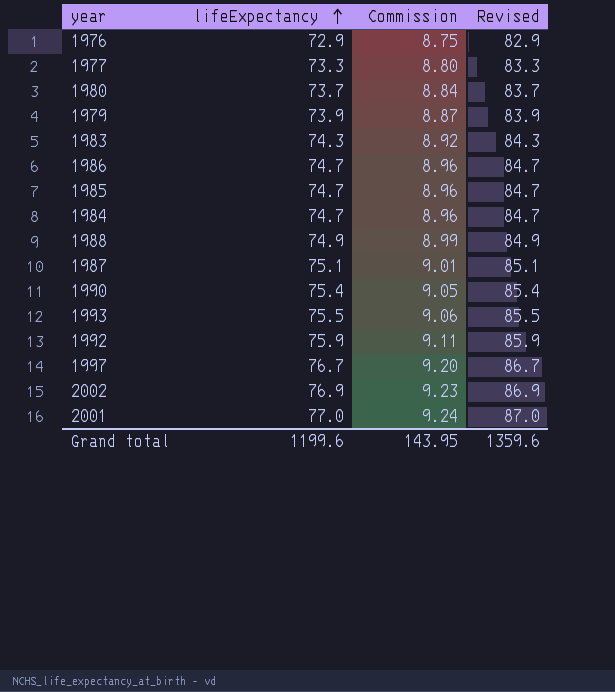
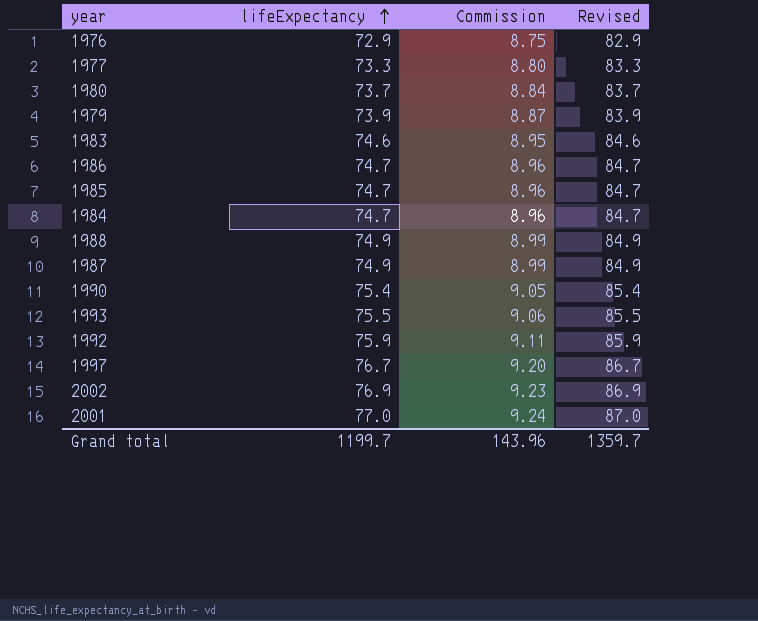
1983 | lifeExpectancy: 74.3 -> 74.6
1983 | Commission: 8.92 -> 8.95
1983 | Revised: 84.3 -> 84.6
1987 | lifeExpectancy: 75.1 -> 74.9
1987 | Commission: 9.01 -> 8.99
1987 | Revised: 85.1 -> 84.9
Grand total | lifeExpectancy: 1199.6 -> 1199.7
Grand total | Commission: 143.95 -> 143.96
Grand total | Revised: 1359.6 -> 1359.7

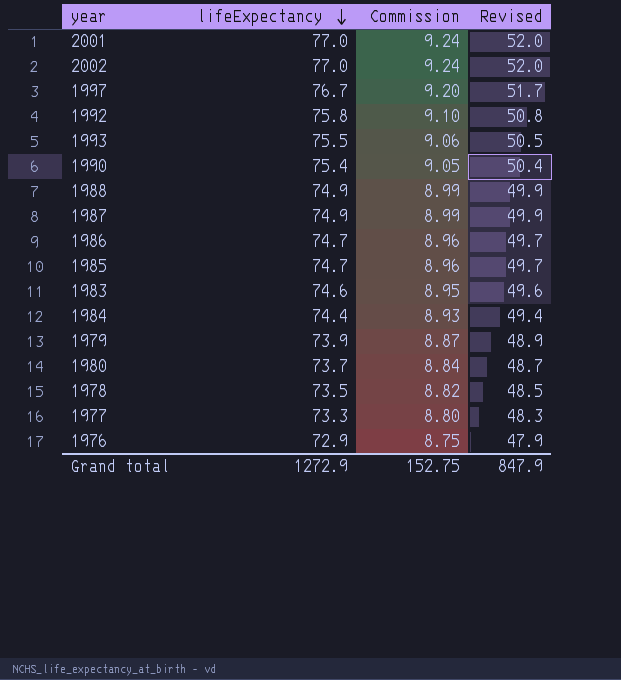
row order: lifeExpectancy ascending -> lifeExpectancy descending
column Revised | formula: [lifeExpectancy] + 10 -> [lifeExpectancy] - 25
2002 | lifeExpectancy: 76.9 -> 77.0
2002 | Commission: 9.23 -> 9.24
1992 | lifeExpectancy: 75.9 -> 75.8
1992 | Commission: 9.11 -> 9.10
1984 | lifeExpectancy: 74.7 -> 74.4
1984 | Commission: 8.96 -> 8.93
row 1978: none -> 73.5 | 8.82 | 48.5
Grand total | lifeExpectancy: 1199.7 -> 1272.9
Grand total | Commission: 143.96 -> 152.75
Grand total | Revised: 1359.7 -> 847.9

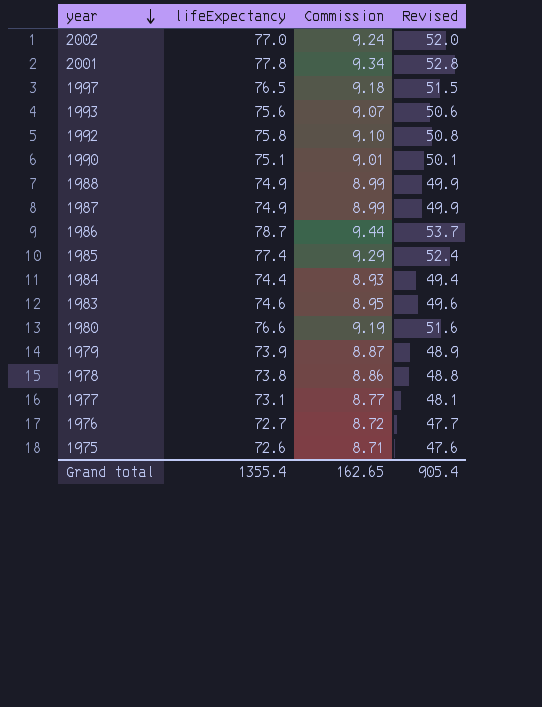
row order: lifeExpectancy descending -> year descending
2001 | lifeExpectancy: 77.0 -> 77.8
2001 | Commission: 9.24 -> 9.34
2001 | Revised: 52.0 -> 52.8
1997 | lifeExpectancy: 76.7 -> 76.5
1997 | Commission: 9.20 -> 9.18
1997 | Revised: 51.7 -> 51.5
1993 | lifeExpectancy: 75.5 -> 75.6
1993 | Commission: 9.06 -> 9.07
1993 | Revised: 50.5 -> 50.6
1990 | lifeExpectancy: 75.4 -> 75.1
1990 | Commission: 9.05 -> 9.01
1990 | Revised: 50.4 -> 50.1
1986 | lifeExpectancy: 74.7 -> 78.7
1986 | Commission: 8.96 -> 9.44
1986 | Revised: 49.7 -> 53.7
1985 | lifeExpectancy: 74.7 -> 77.4
1985 | Commission: 8.96 -> 9.29
1985 | Revised: 49.7 -> 52.4
1980 | lifeExpectancy: 73.7 -> 76.6
1980 | Commission: 8.84 -> 9.19
1980 | Revised: 48.7 -> 51.6
1978 | lifeExpectancy: 73.5 -> 73.8
1978 | Commission: 8.82 -> 8.86
1978 | Revised: 48.5 -> 48.8
1977 | lifeExpectancy: 73.3 -> 73.1
1977 | Commission: 8.80 -> 8.77
1977 | Revised: 48.3 -> 48.1
1976 | lifeExpectancy: 72.9 -> 72.7
1976 | Commission: 8.75 -> 8.72
1976 | Revised: 47.9 -> 47.7
row 1975: none -> 72.6 | 8.71 | 47.6
Grand total | lifeExpectancy: 1272.9 -> 1355.4
Grand total | Commission: 152.75 -> 162.65
Grand total | Revised: 847.9 -> 905.4

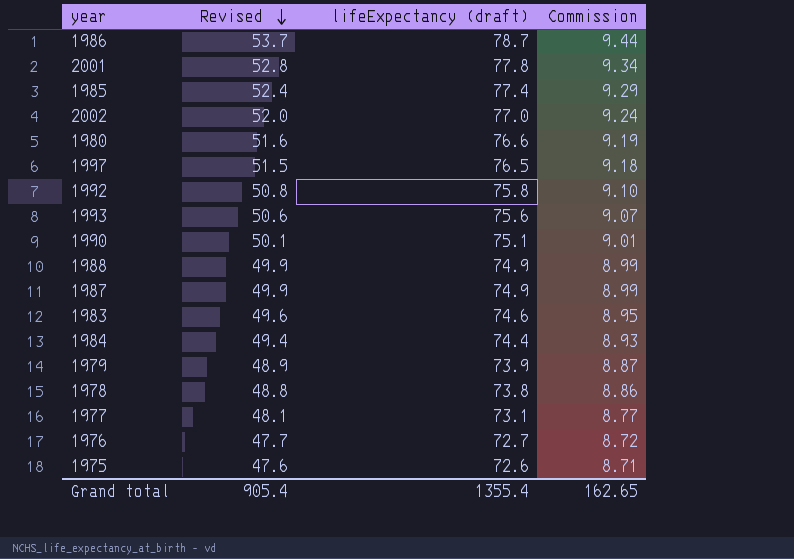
row order: year descending -> Revised descending
column Revised | position: 4 -> 2
column name: lifeExpectancy -> lifeExpectancy (draft)

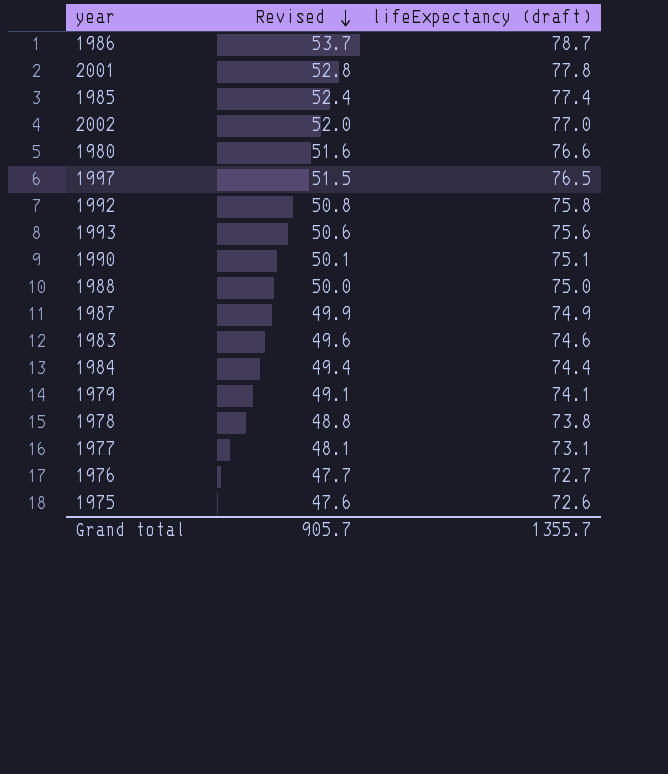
column Commission | formula: [lifeExpectancy (draft)] * 0.12 -> none
1988 | Revised: 49.9 -> 50.0
1988 | lifeExpectancy (draft): 74.9 -> 75.0
1979 | Revised: 48.9 -> 49.1
1979 | lifeExpectancy (draft): 73.9 -> 74.1
Grand total | Revised: 905.4 -> 905.7
Grand total | lifeExpectancy (draft): 1355.4 -> 1355.7

